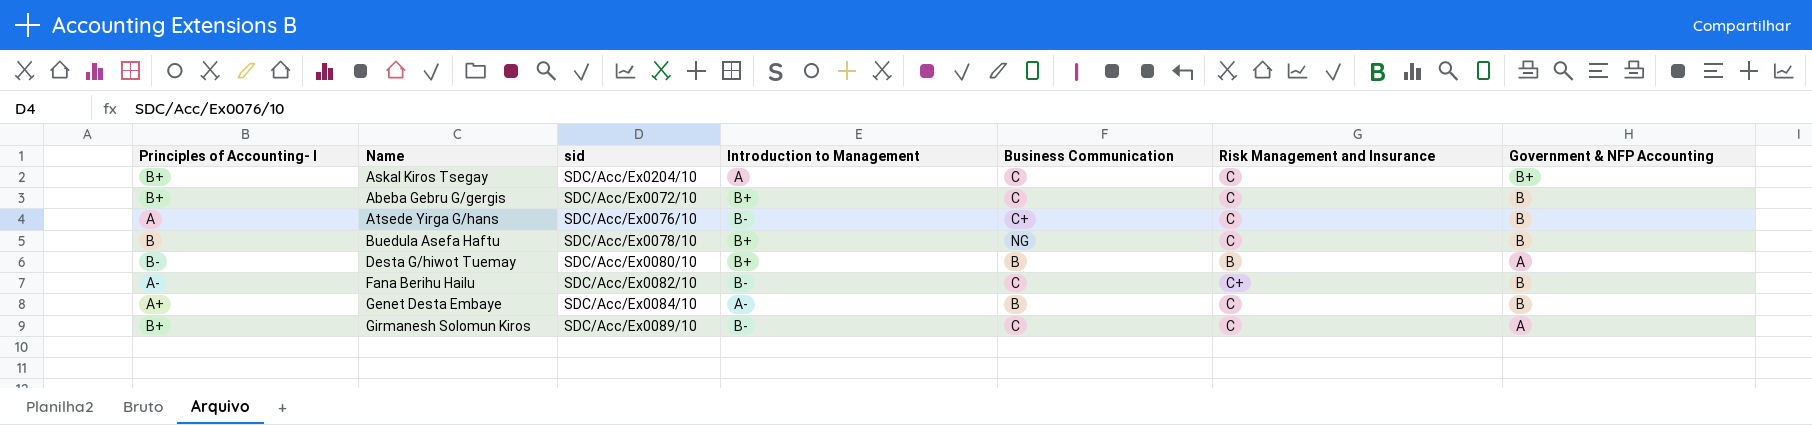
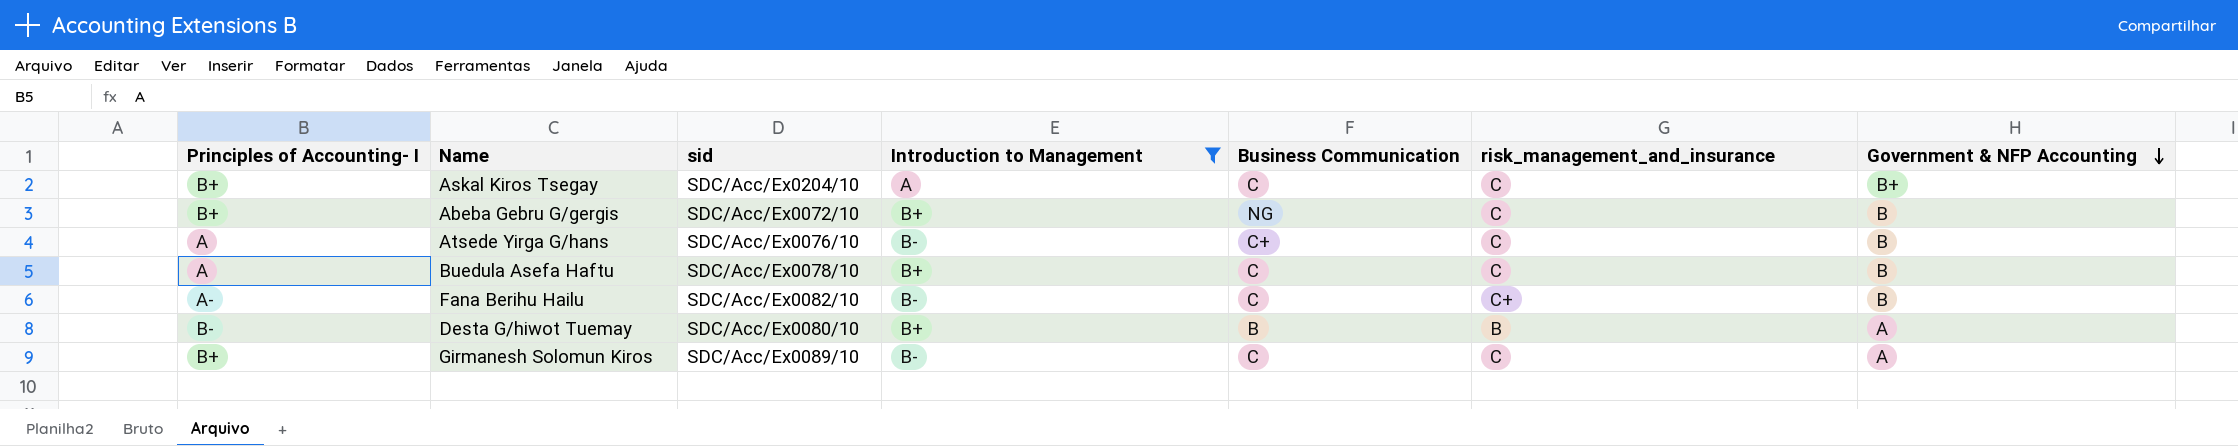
filter: none -> Introduction to Management != A-
row order: none -> Government & NFP Accounting descending
column name: Risk Management and Insurance -> risk_management_and_insurance
Abeba Gebru G/gergis | Business Communication: C -> NG
Buedula Asefa Haftu | Principles of Accounting- I: B -> A
Buedula Asefa Haftu | Business Communication: NG -> C

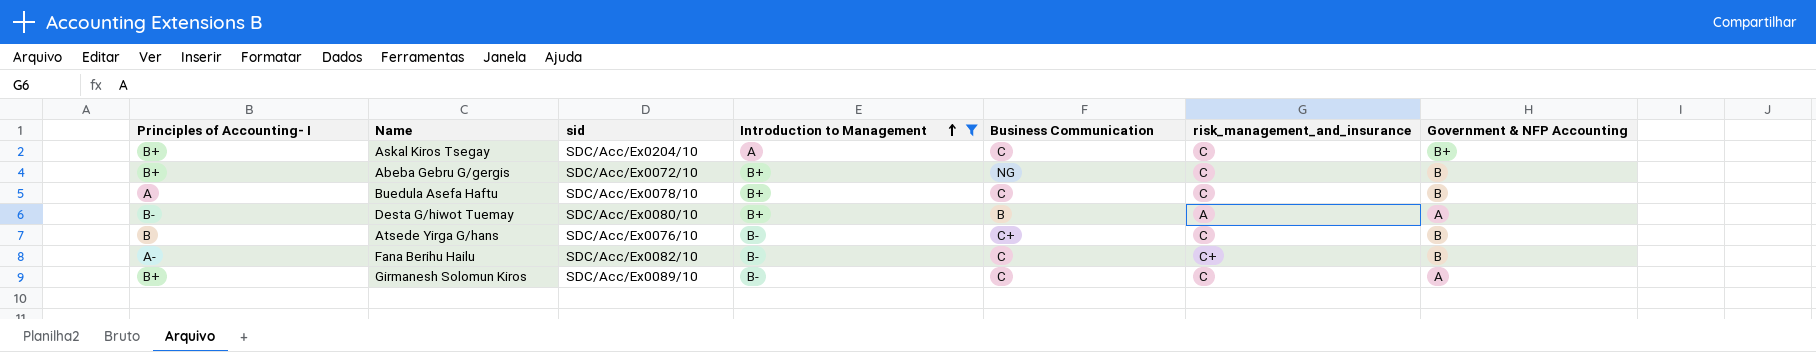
row order: Government & NFP Accounting descending -> Introduction to Management ascending
Desta G/hiwot Tuemay | risk_management_and_insurance: B -> A
Atsede Yirga G/hans | Principles of Accounting- I: A -> B

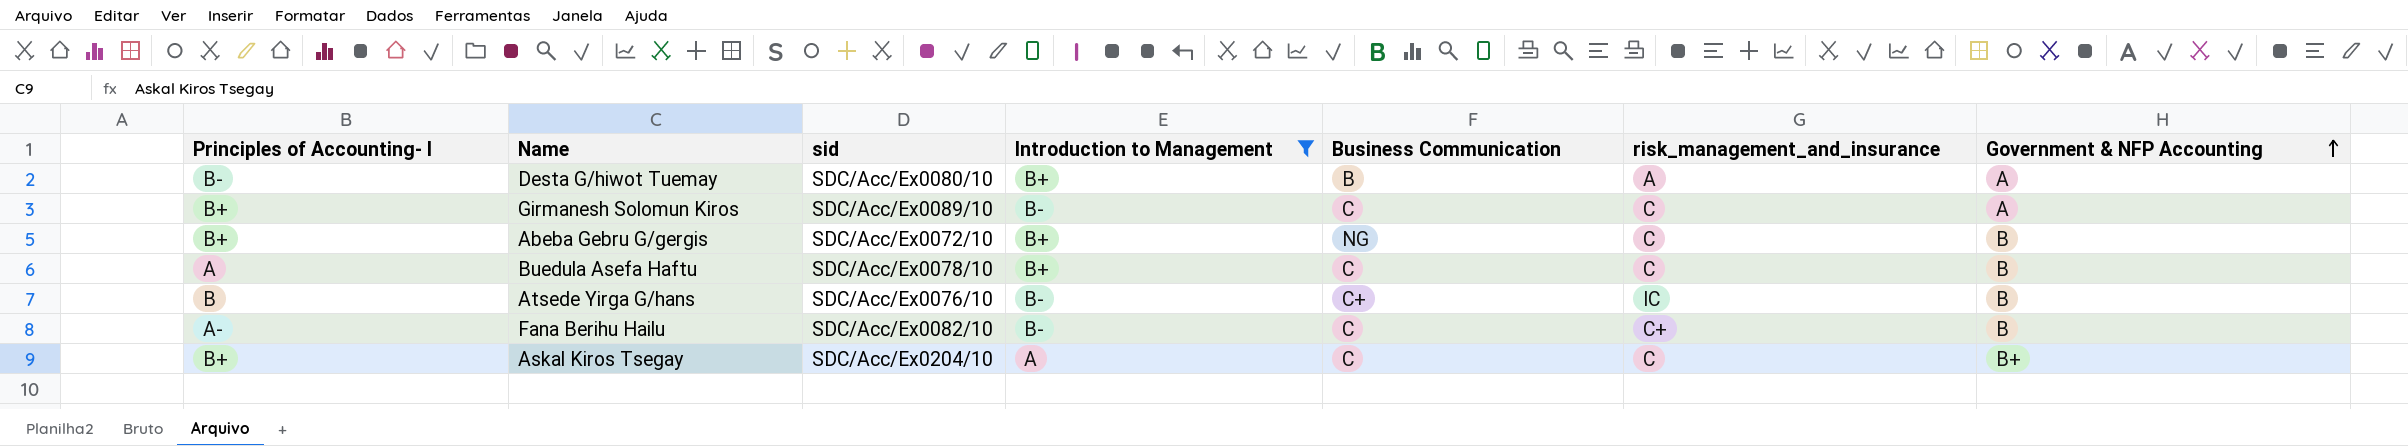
row order: Introduction to Management ascending -> Government & NFP Accounting ascending
Atsede Yirga G/hans | risk_management_and_insurance: C -> IC

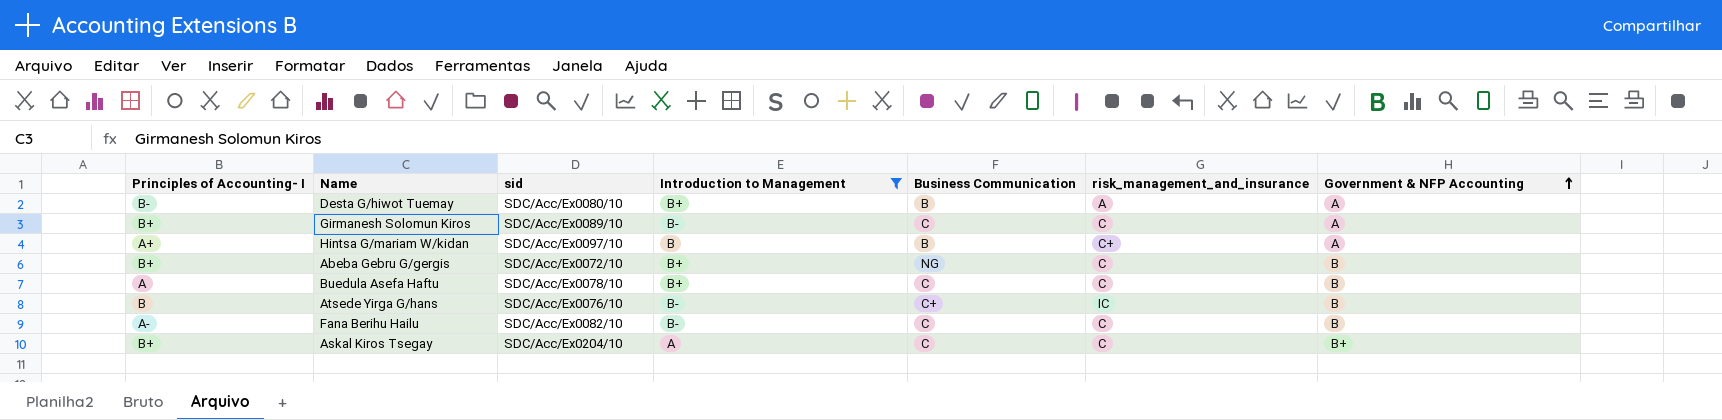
row Hintsa G/mariam W/kidan: none -> A+ | SDC/Acc/Ex0097/10 | B | B | C+ | A
Fana Berihu Hailu | risk_management_and_insurance: C+ -> C

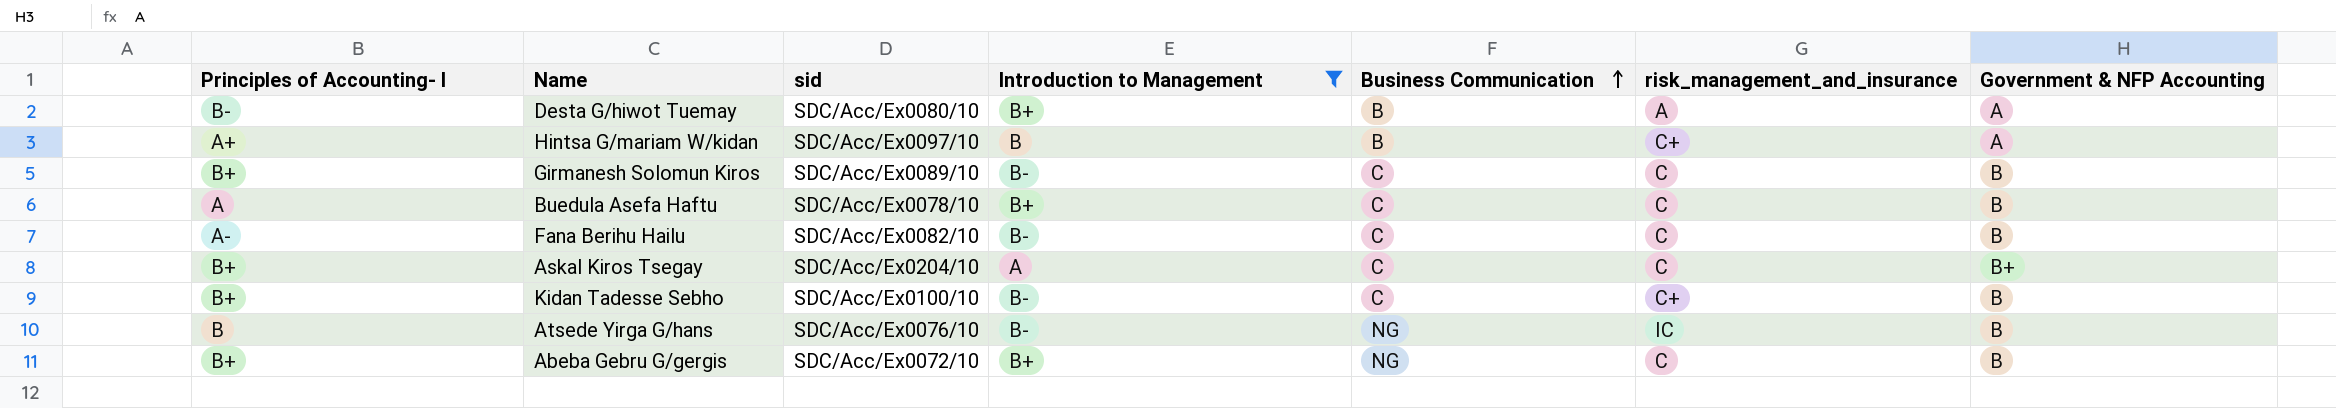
row order: Government & NFP Accounting ascending -> Business Communication ascending
Girmanesh Solomun Kiros | Government & NFP Accounting: A -> B
row Kidan Tadesse Sebho: none -> B+ | SDC/Acc/Ex0100/10 | B- | C | C+ | B
Atsede Yirga G/hans | Business Communication: C+ -> NG

